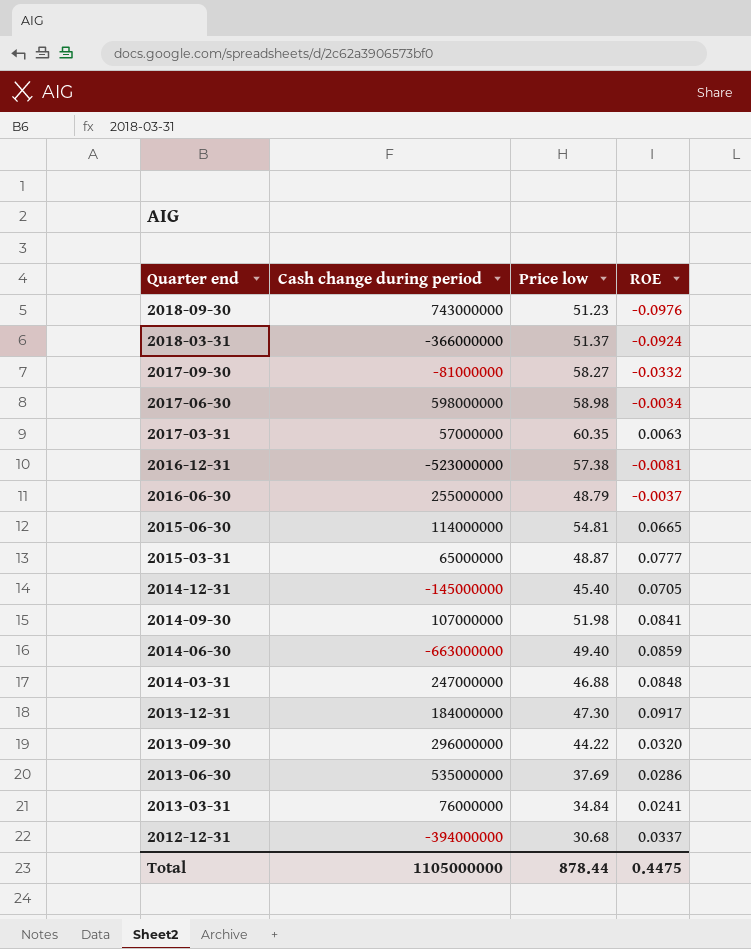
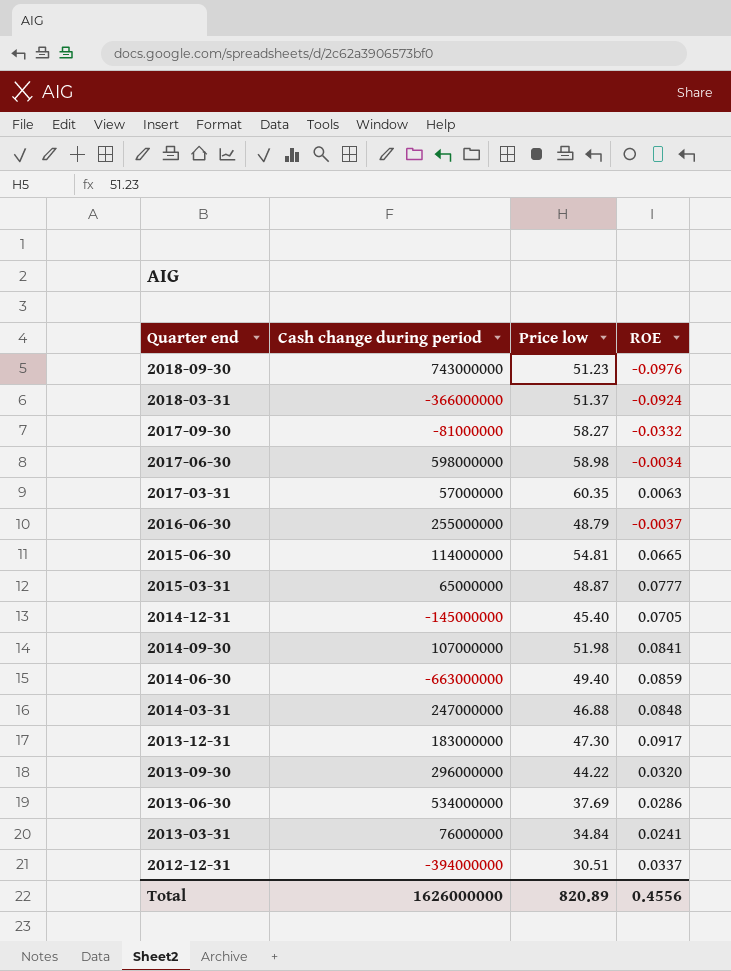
row 2016-12-31: -523000000 | 57.38 | -0.0081 -> none
2013-12-31 | Cash change during period: 184000000 -> 183000000
2013-06-30 | Cash change during period: 535000000 -> 534000000
2012-12-31 | Price low: 30.68 -> 30.51
Total | Cash change during period: 1105000000 -> 1626000000
Total | Price low: 878.44 -> 820.89
Total | ROE: 0.4475 -> 0.4556

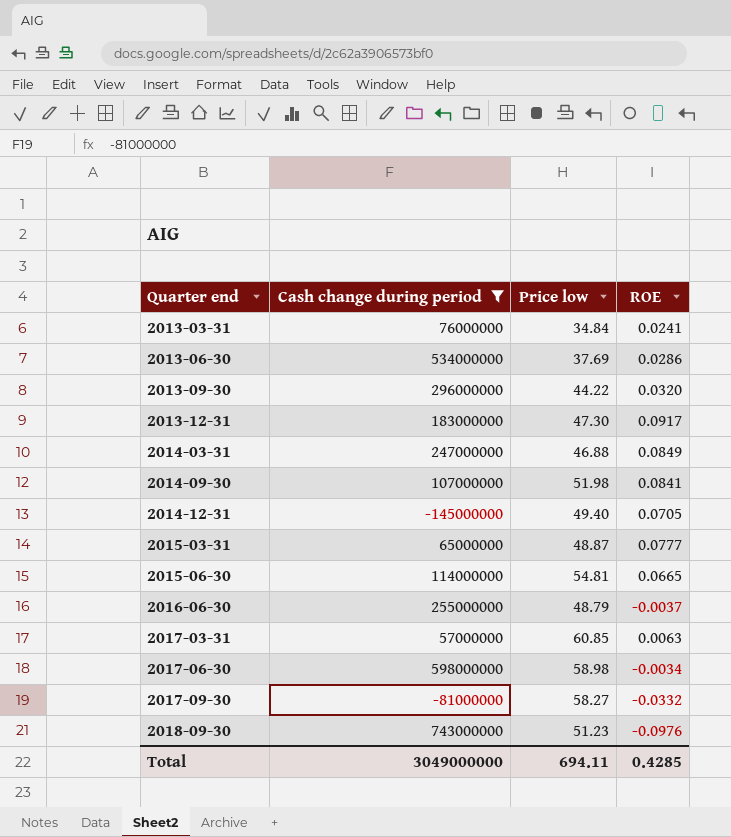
filter: none -> Cash change during period >= -145000000
row order: Quarter end descending -> Quarter end ascending
2014-03-31 | ROE: 0.0848 -> 0.0849
2014-12-31 | Price low: 45.40 -> 49.40
2017-03-31 | Price low: 60.35 -> 60.85
Total | Cash change during period: 1626000000 -> 3049000000
Total | Price low: 820.89 -> 694.11
Total | ROE: 0.4556 -> 0.4285

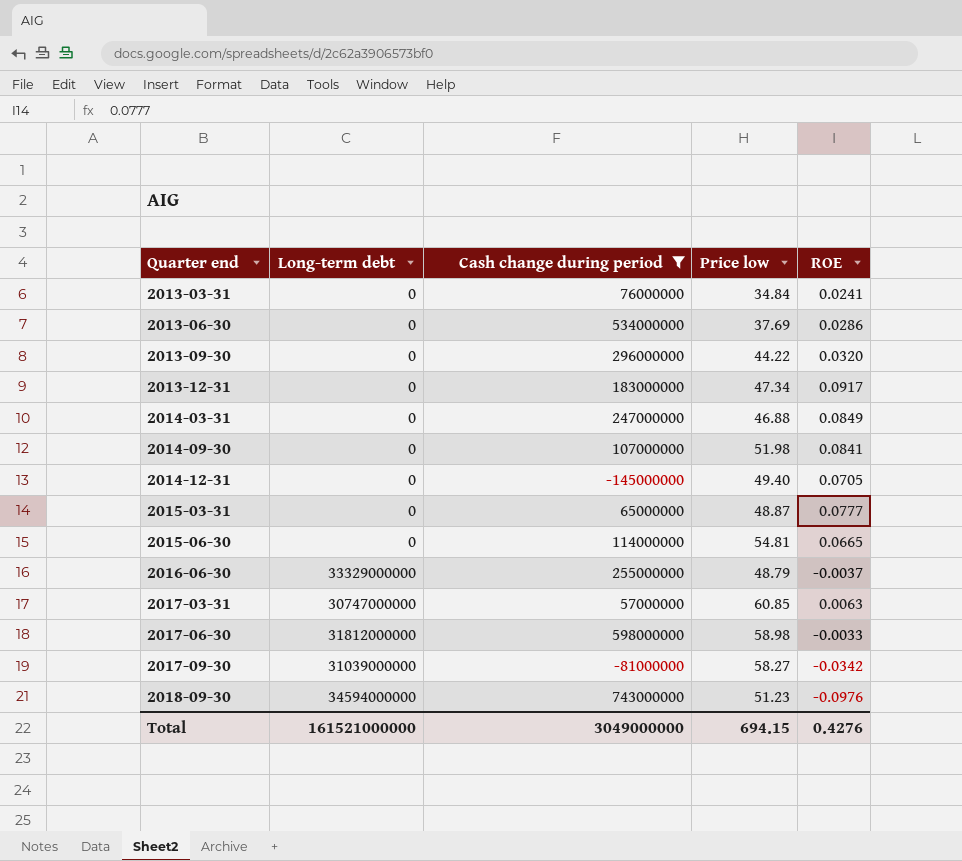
column Long-term debt | position: none -> 2
2013-12-31 | Price low: 47.30 -> 47.34
2017-06-30 | ROE: -0.0034 -> -0.0033
2017-09-30 | ROE: -0.0332 -> -0.0342
Total | Price low: 694.11 -> 694.15
Total | ROE: 0.4285 -> 0.4276

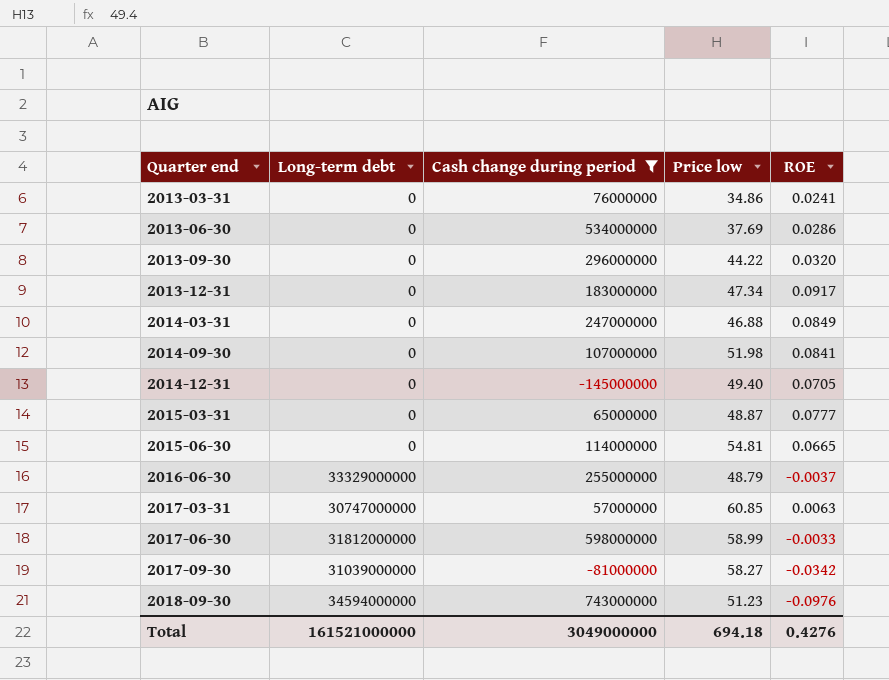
2013-03-31 | Price low: 34.84 -> 34.86
2017-06-30 | Price low: 58.98 -> 58.99
Total | Price low: 694.15 -> 694.18

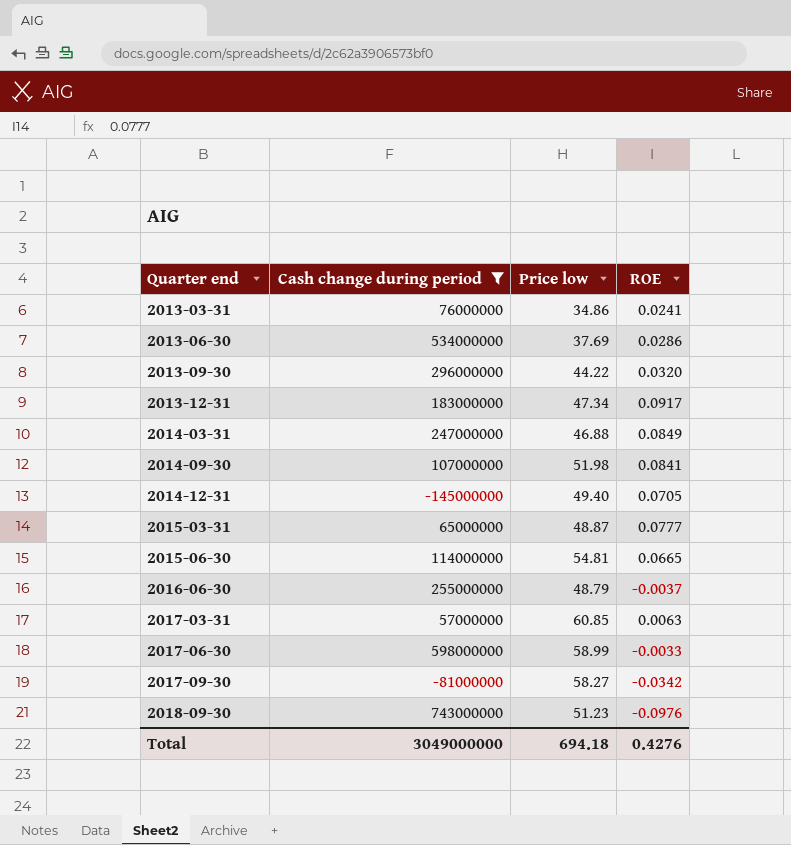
column Long-term debt | position: 2 -> none

